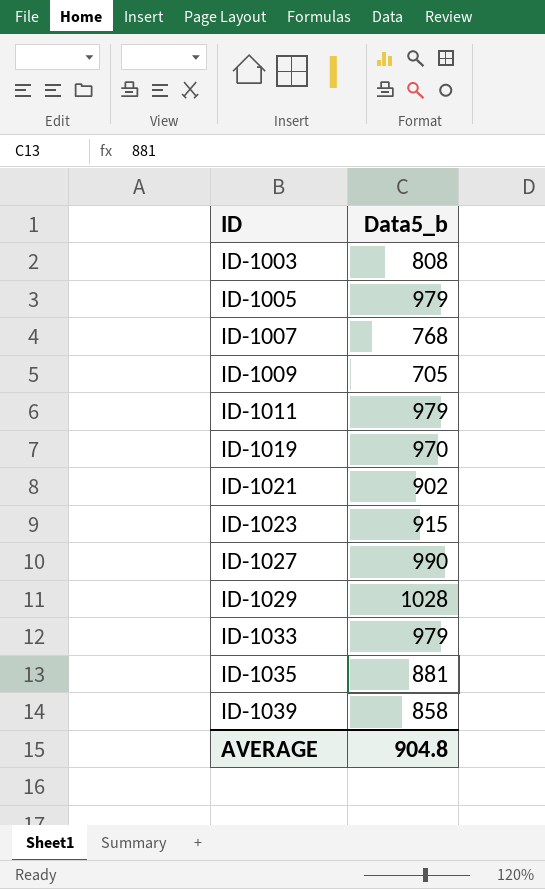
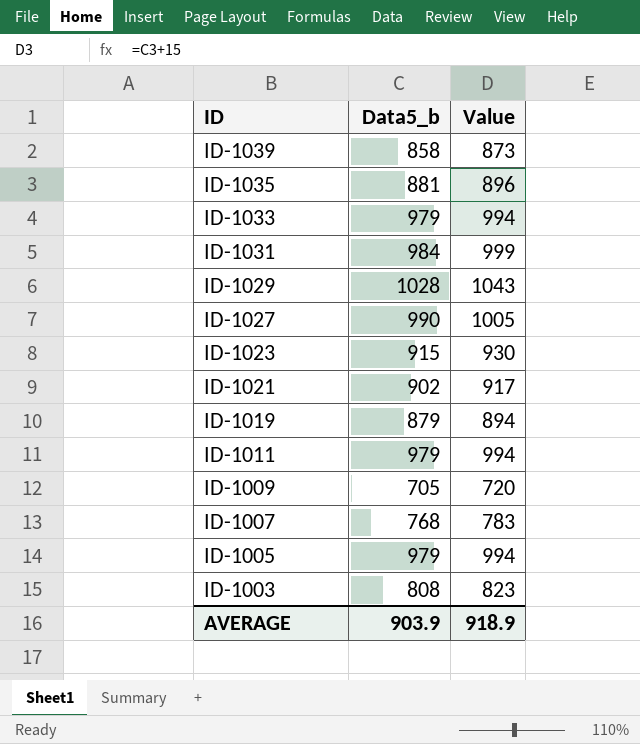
row order: ID ascending -> ID descending
column Value | formula: none -> [Data5_b] + 15
row ID-1031: none -> 984 | 999
ID-1019 | Data5_b: 970 -> 879
AVERAGE | Data5_b: 904.8 -> 903.9

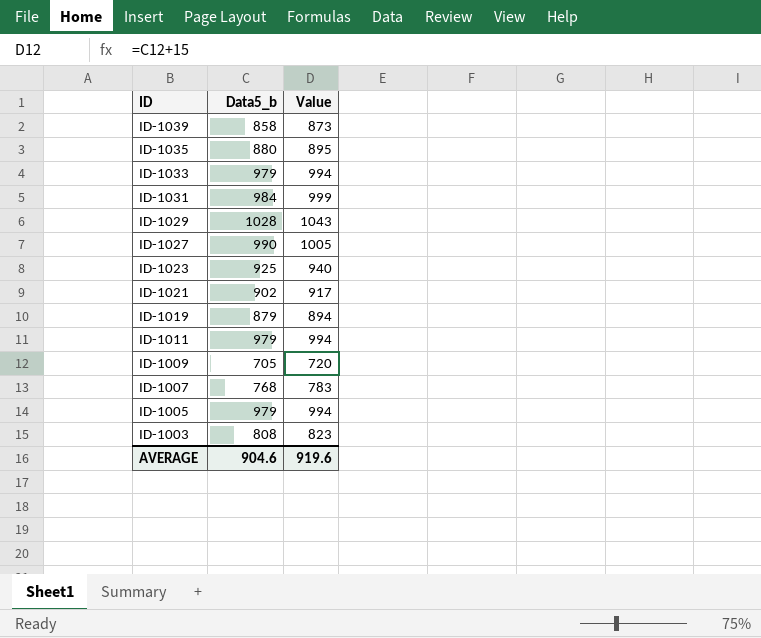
ID-1035 | Data5_b: 881 -> 880
ID-1035 | Value: 896 -> 895
ID-1023 | Data5_b: 915 -> 925
ID-1023 | Value: 930 -> 940
AVERAGE | Data5_b: 903.9 -> 904.6
AVERAGE | Value: 918.9 -> 919.6

